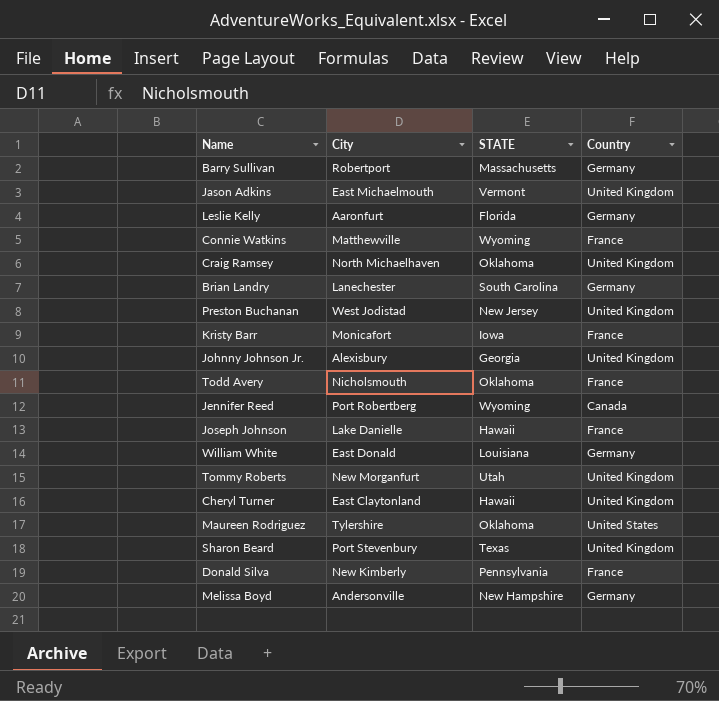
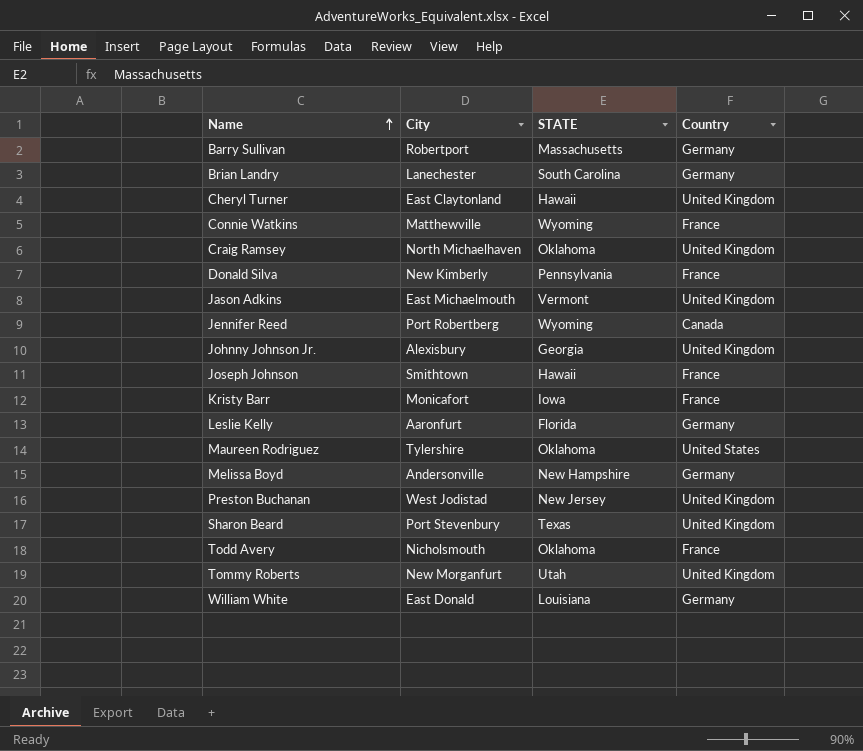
row order: none -> Name ascending
Joseph Johnson | City: Lake Danielle -> Smithtown

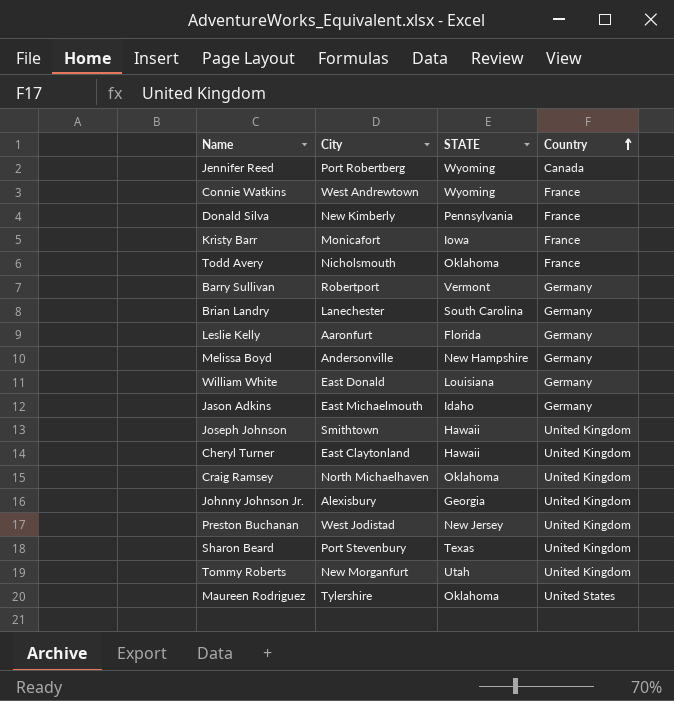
row order: Name ascending -> Country ascending
Connie Watkins | City: Matthewville -> West Andrewtown
Barry Sullivan | STATE: Massachusetts -> Vermont
Jason Adkins | STATE: Vermont -> Idaho
Jason Adkins | Country: United Kingdom -> Germany
Joseph Johnson | Country: France -> United Kingdom

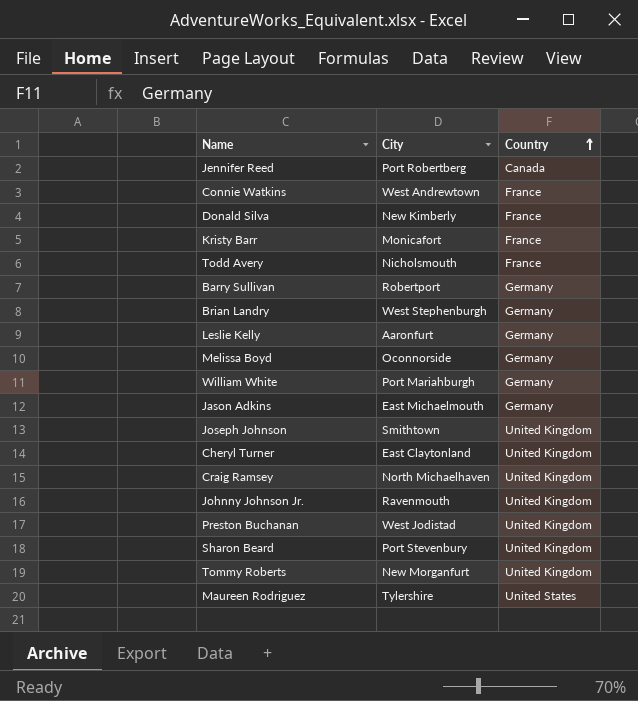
column STATE | position: 3 -> none
Brian Landry | City: Lanechester -> West Stephenburgh
Melissa Boyd | City: Andersonville -> Oconnorside
William White | City: East Donald -> Port Mariahburgh
Johnny Johnson Jr. | City: Alexisbury -> Ravenmouth

